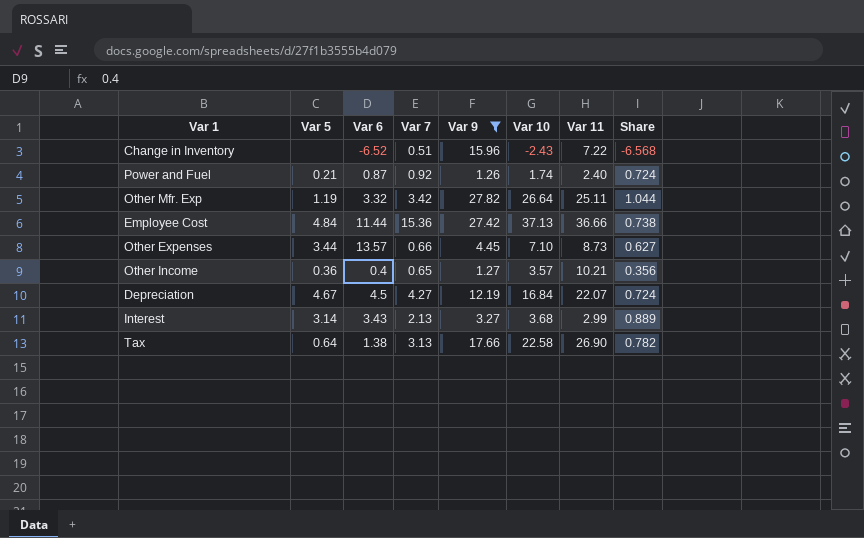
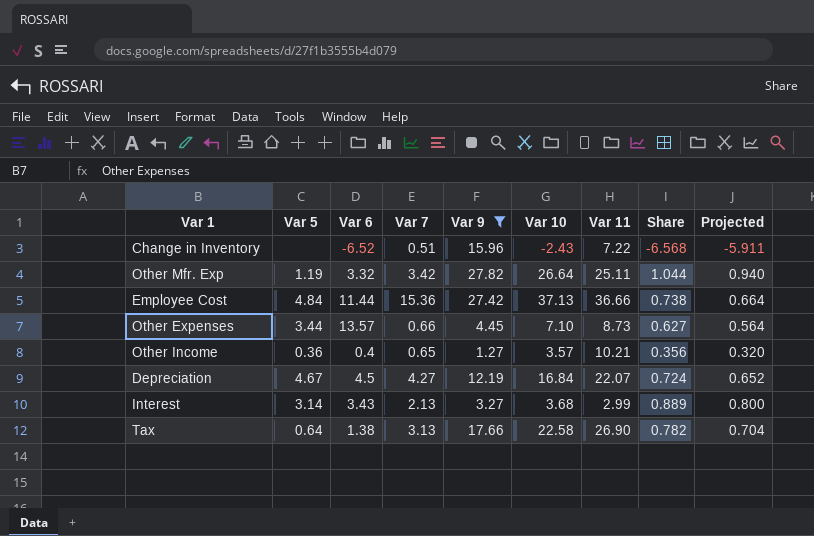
column Projected | formula: none -> [Share] * 0.9
row Power and Fuel: 0.21 | 0.87 | 0.92 | 1.26 | 1.74 | 2.40 | 0.724 -> none

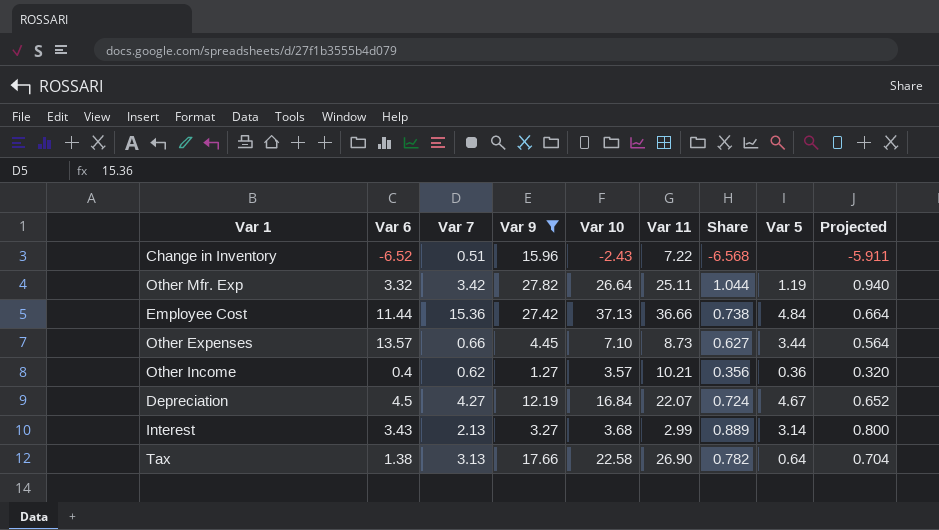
column Var 5 | position: 2 -> 8
Other Income | Var 7: 0.65 -> 0.62

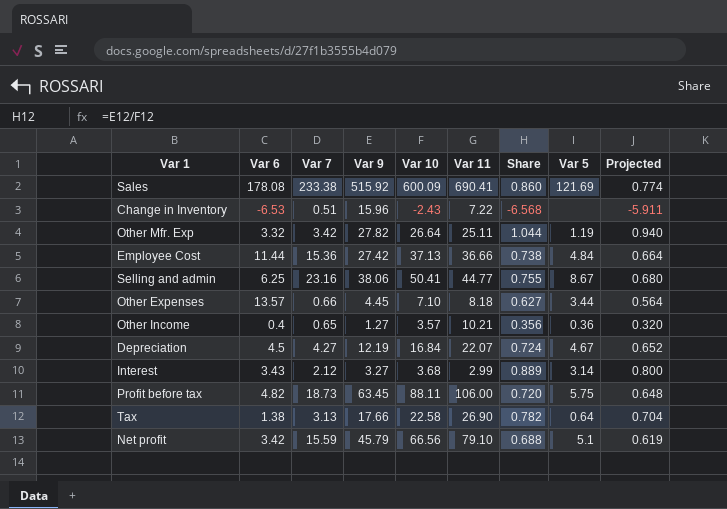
filter: Var 9 <= 27.82 -> none
Change in Inventory | Var 6: -6.52 -> -6.53
Other Expenses | Var 11: 8.73 -> 8.18
Other Income | Var 7: 0.62 -> 0.65
Interest | Var 7: 2.13 -> 2.12

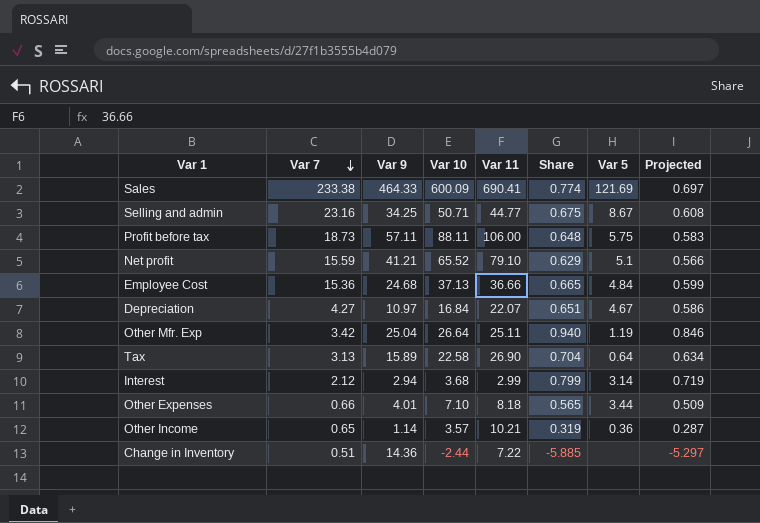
row order: none -> Var 7 descending
column Var 6 | position: 2 -> none
Sales | Var 9: 515.92 -> 464.33
Sales | Share: 0.860 -> 0.774
Sales | Projected: 0.774 -> 0.697
Selling and admin | Var 9: 38.06 -> 34.25
Selling and admin | Var 10: 50.41 -> 50.71
Selling and admin | Share: 0.755 -> 0.675
Selling and admin | Projected: 0.680 -> 0.608
Profit before tax | Var 9: 63.45 -> 57.11
Profit before tax | Share: 0.720 -> 0.648
Profit before tax | Projected: 0.648 -> 0.583
Net profit | Var 9: 45.79 -> 41.21
Net profit | Var 10: 66.56 -> 65.52
Net profit | Share: 0.688 -> 0.629
Net profit | Projected: 0.619 -> 0.566
Employee Cost | Var 9: 27.42 -> 24.68
Employee Cost | Share: 0.738 -> 0.665
Employee Cost | Projected: 0.664 -> 0.599
Depreciation | Var 9: 12.19 -> 10.97
Depreciation | Share: 0.724 -> 0.651
Depreciation | Projected: 0.652 -> 0.586
Other Mfr. Exp | Var 9: 27.82 -> 25.04
Other Mfr. Exp | Share: 1.044 -> 0.940
Other Mfr. Exp | Projected: 0.940 -> 0.846
Tax | Var 9: 17.66 -> 15.89
Tax | Share: 0.782 -> 0.704
Tax | Projected: 0.704 -> 0.634
Interest | Var 9: 3.27 -> 2.94
Interest | Share: 0.889 -> 0.799
Interest | Projected: 0.800 -> 0.719
Other Expenses | Var 9: 4.45 -> 4.01
Other Expenses | Share: 0.627 -> 0.565
Other Expenses | Projected: 0.564 -> 0.509
Other Income | Var 9: 1.27 -> 1.14
Other Income | Share: 0.356 -> 0.319
Other Income | Projected: 0.320 -> 0.287
Change in Inventory | Var 9: 15.96 -> 14.36
Change in Inventory | Var 10: -2.43 -> -2.44
Change in Inventory | Share: -6.568 -> -5.885
Change in Inventory | Projected: -5.911 -> -5.297

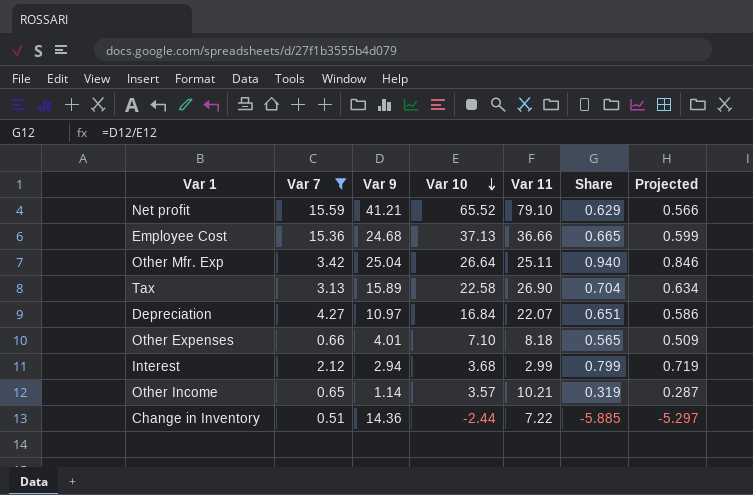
filter: none -> Var 7 <= 15.59
row order: Var 7 descending -> Var 10 descending
column Var 5 | position: 7 -> none

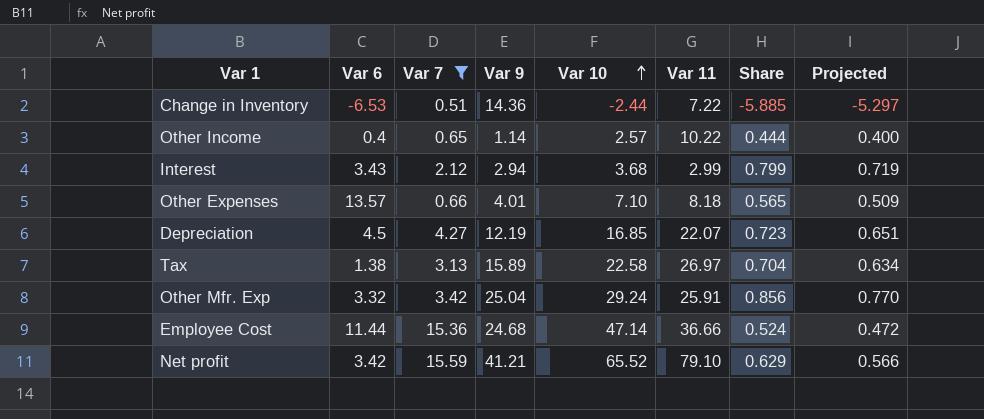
row order: Var 10 descending -> Var 10 ascending
column Var 6 | position: none -> 2
Other Income | Var 10: 3.57 -> 2.57
Other Income | Var 11: 10.21 -> 10.22
Other Income | Share: 0.319 -> 0.444
Other Income | Projected: 0.287 -> 0.400
Depreciation | Var 9: 10.97 -> 12.19
Depreciation | Var 10: 16.84 -> 16.85
Depreciation | Share: 0.651 -> 0.723
Depreciation | Projected: 0.586 -> 0.651
Tax | Var 11: 26.90 -> 26.97
Other Mfr. Exp | Var 10: 26.64 -> 29.24
Other Mfr. Exp | Var 11: 25.11 -> 25.91
Other Mfr. Exp | Share: 0.940 -> 0.856
Other Mfr. Exp | Projected: 0.846 -> 0.770
Employee Cost | Var 10: 37.13 -> 47.14
Employee Cost | Share: 0.665 -> 0.524
Employee Cost | Projected: 0.599 -> 0.472

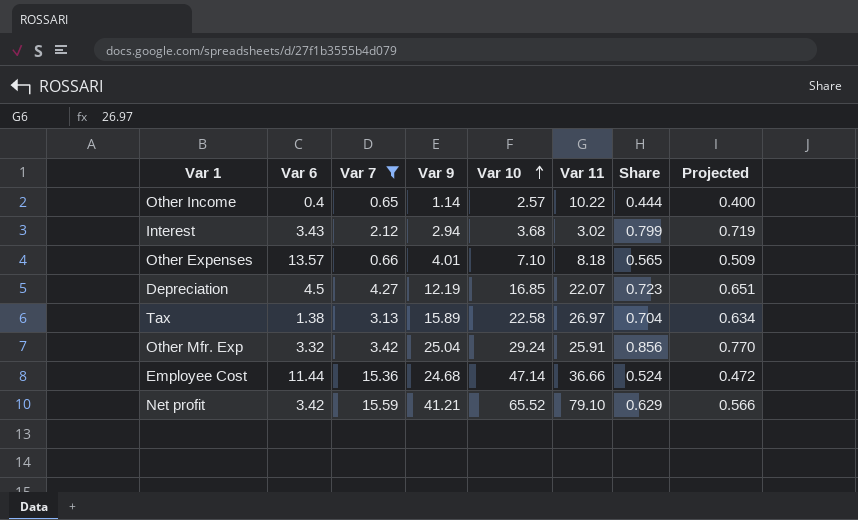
row Change in Inventory: -6.53 | 0.51 | 14.36 | -2.44 | 7.22 | -5.885 | -5.297 -> none
Interest | Var 11: 2.99 -> 3.02

